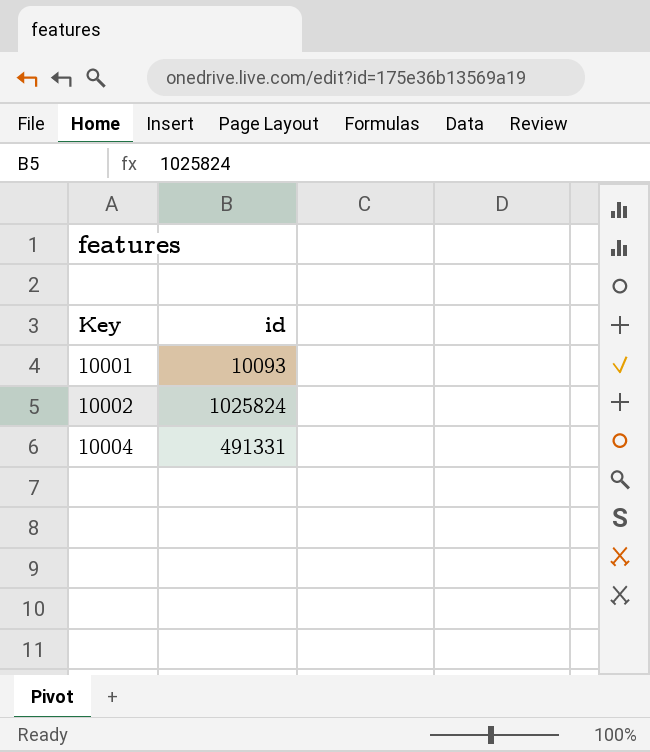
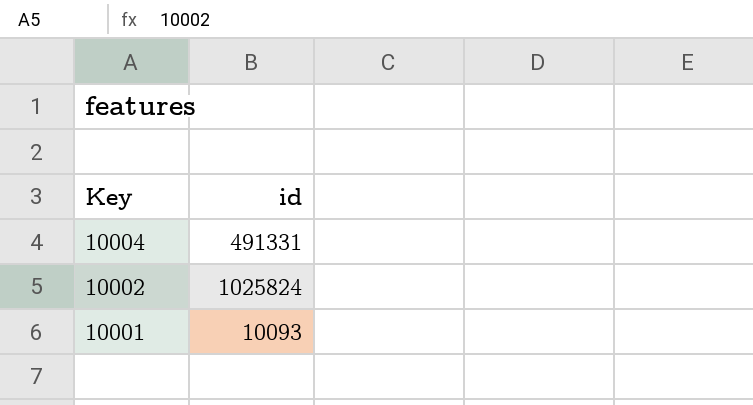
row order: Key ascending -> Key descending

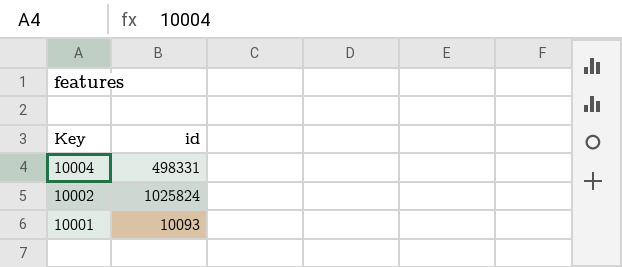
10004 | id: 491331 -> 498331

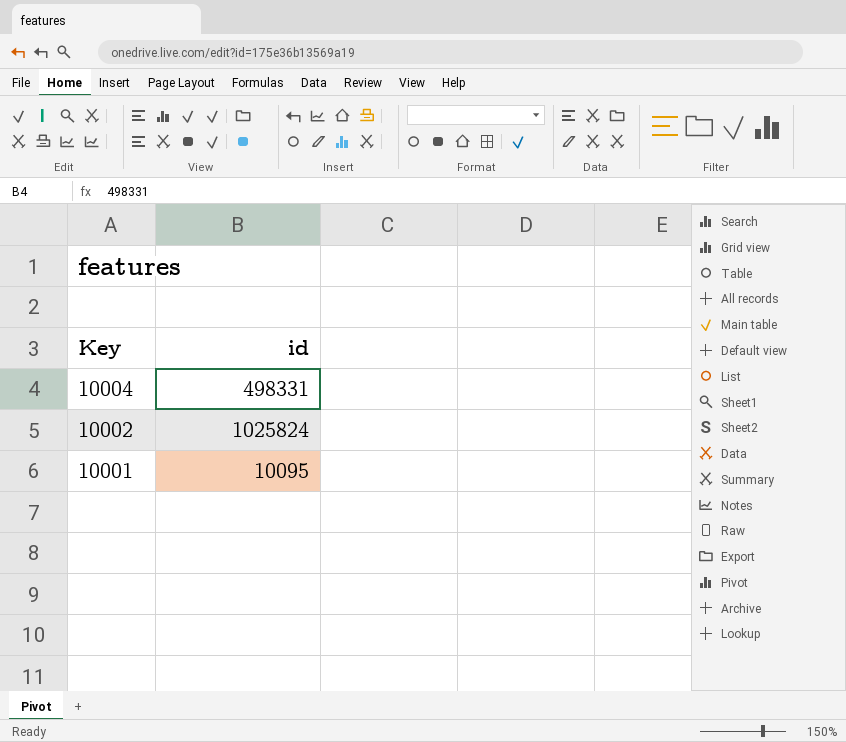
10001 | id: 10093 -> 10095

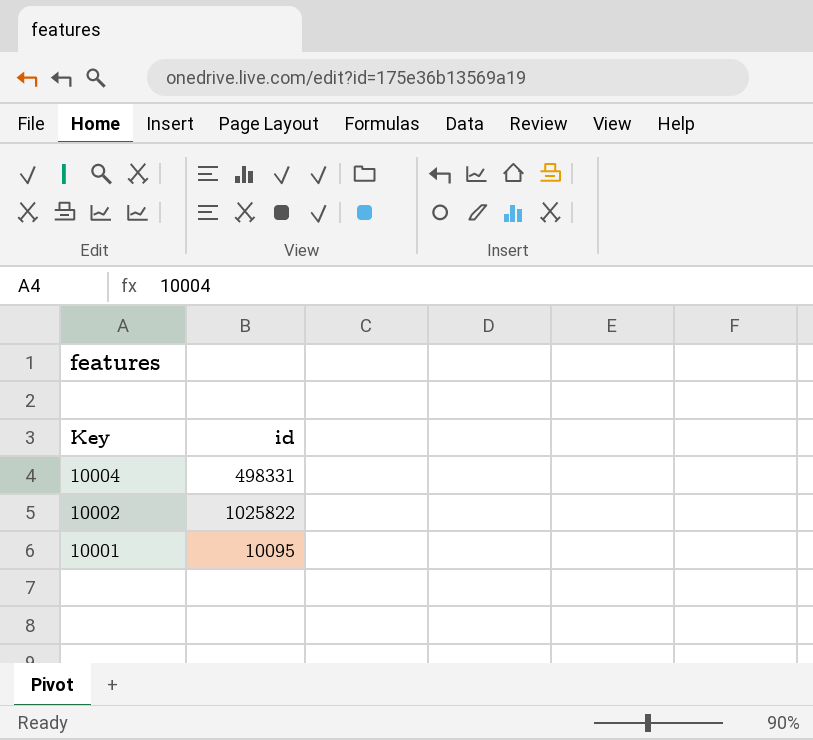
10002 | id: 1025824 -> 1025822

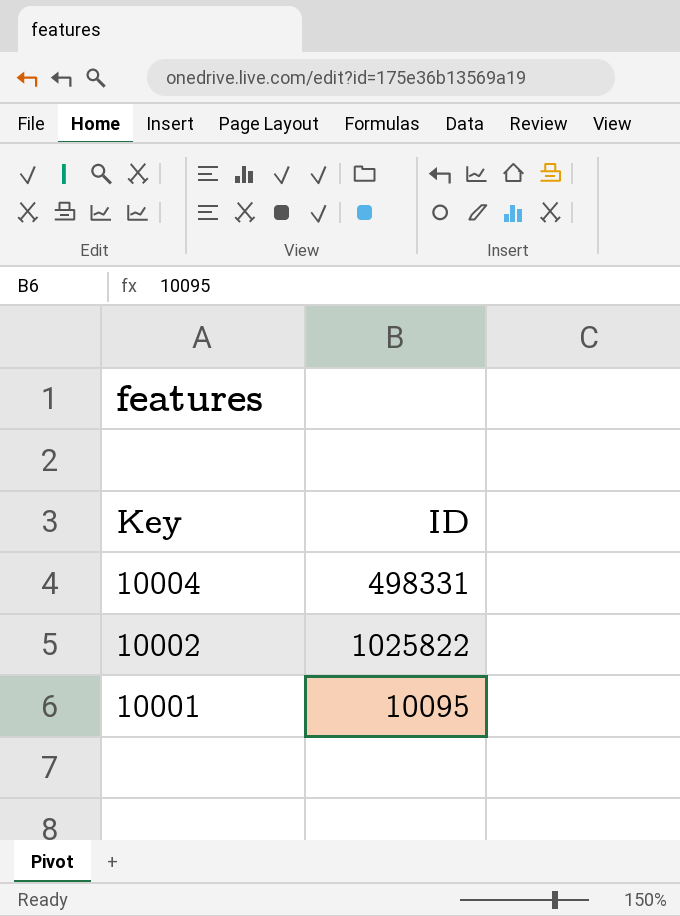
column name: id -> ID

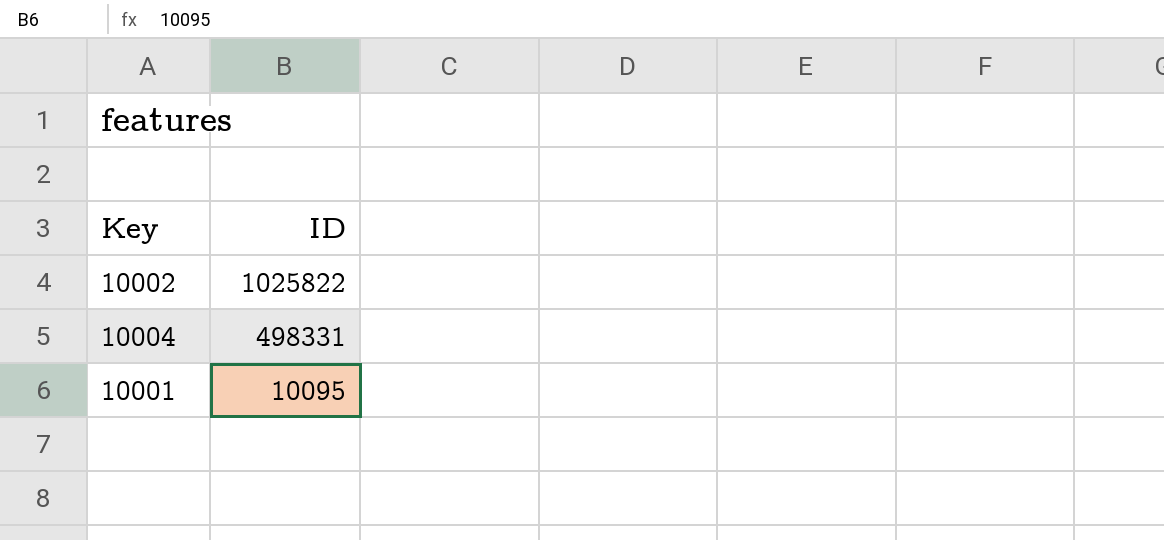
row order: Key descending -> ID descending

